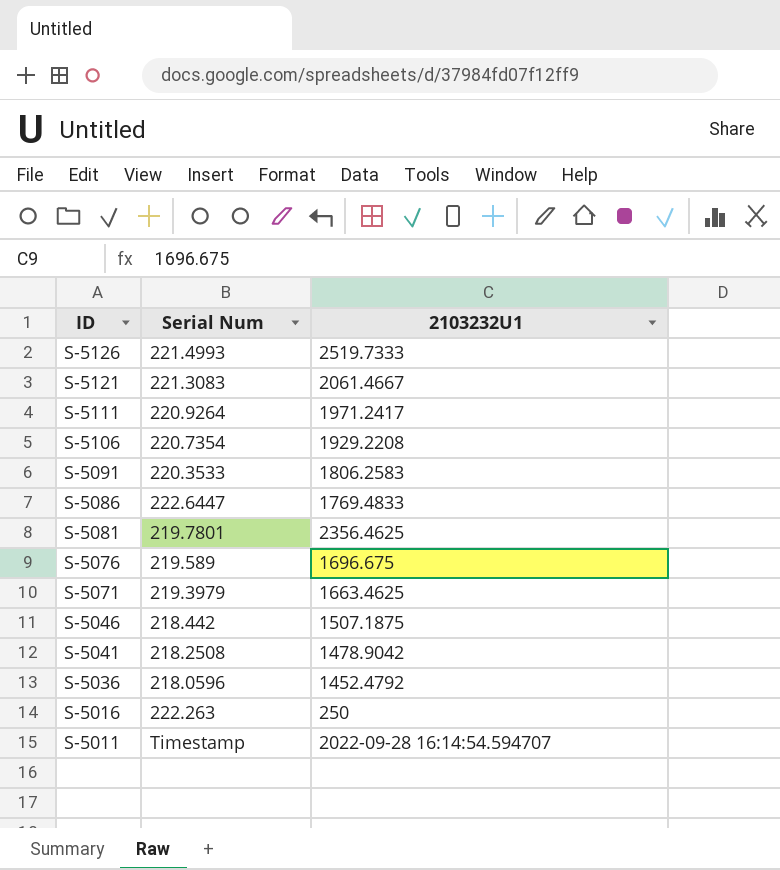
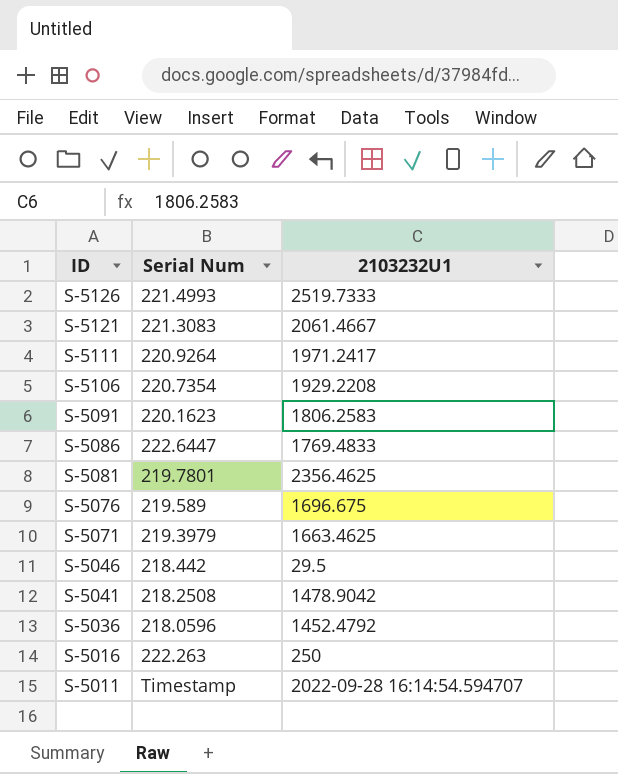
S-5091 | Serial Num: 220.3533 -> 220.1623
S-5046 | 2103232U1: 1507.1875 -> 29.5

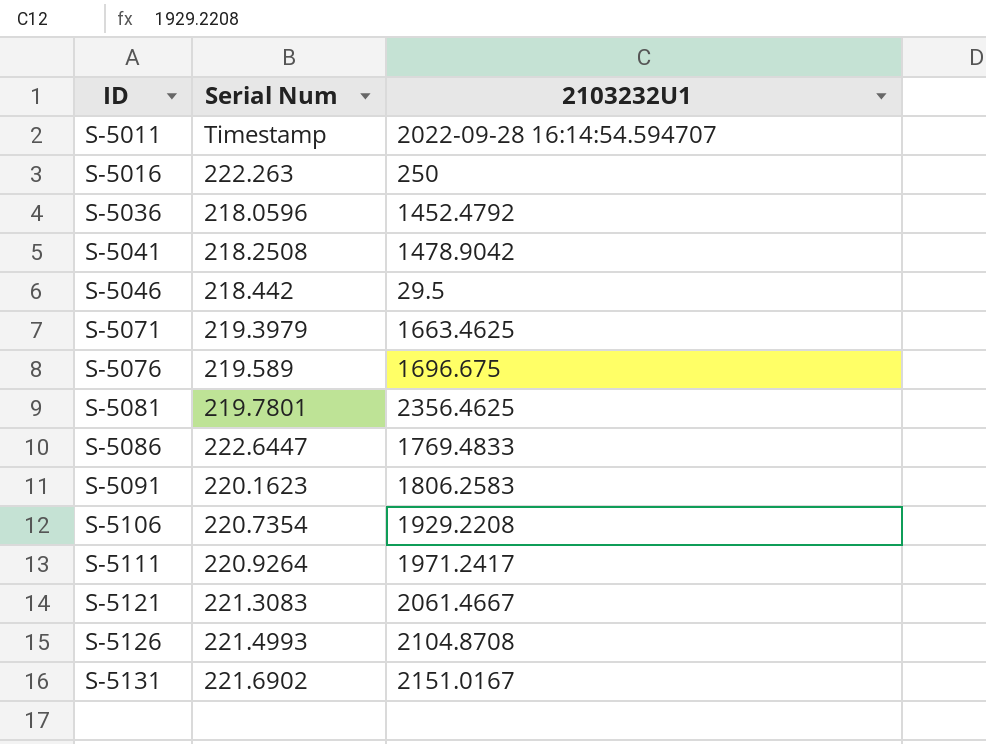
row order: ID descending -> ID ascending
S-5126 | 2103232U1: 2519.7333 -> 2104.8708
row S-5131: none -> 221.6902 | 2151.0167

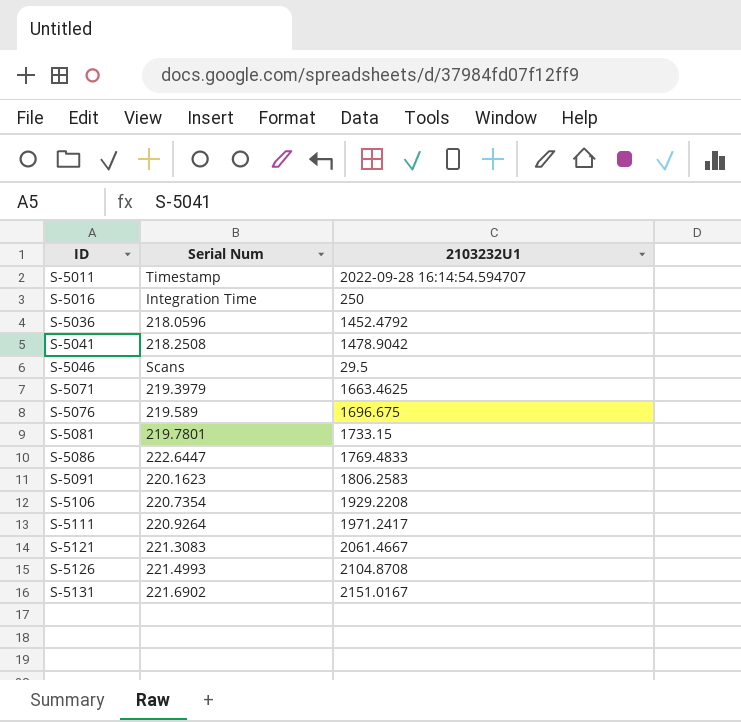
S-5016 | Serial Num: 222.263 -> Integration Time
S-5046 | Serial Num: 218.442 -> Scans
S-5081 | 2103232U1: 2356.4625 -> 1733.15

